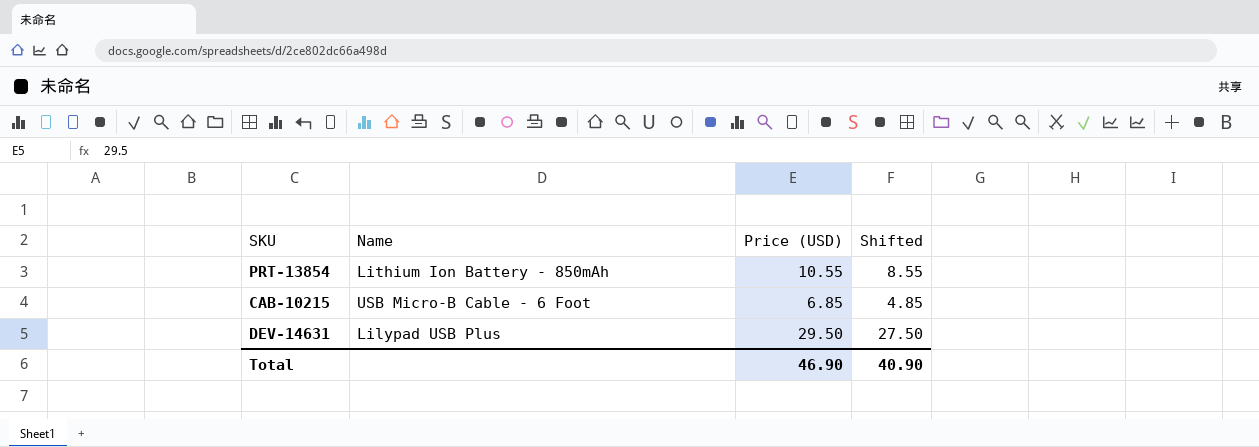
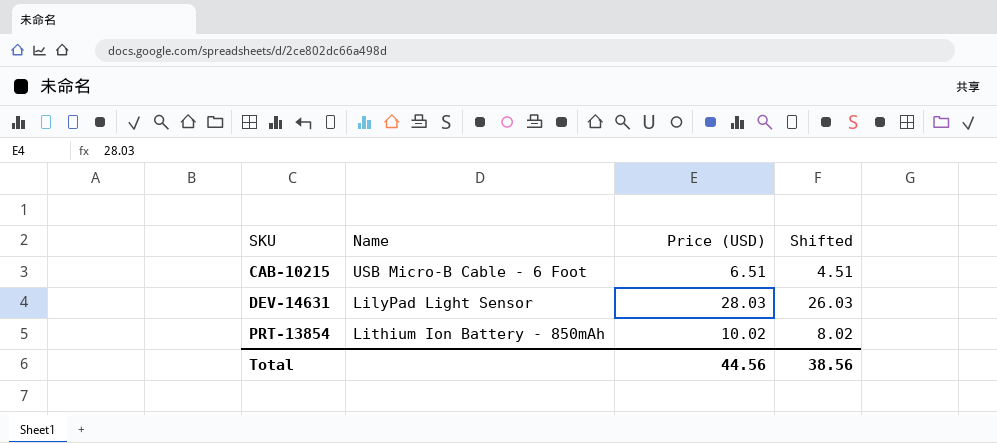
row order: none -> SKU ascending
CAB-10215 | Price (USD): 6.85 -> 6.51
CAB-10215 | Shifted: 4.85 -> 4.51
DEV-14631 | Name: Lilypad USB Plus -> LilyPad Light Sensor
DEV-14631 | Price (USD): 29.50 -> 28.03
DEV-14631 | Shifted: 27.50 -> 26.03
PRT-13854 | Price (USD): 10.55 -> 10.02
PRT-13854 | Shifted: 8.55 -> 8.02
Total | Price (USD): 46.90 -> 44.56
Total | Shifted: 40.90 -> 38.56

